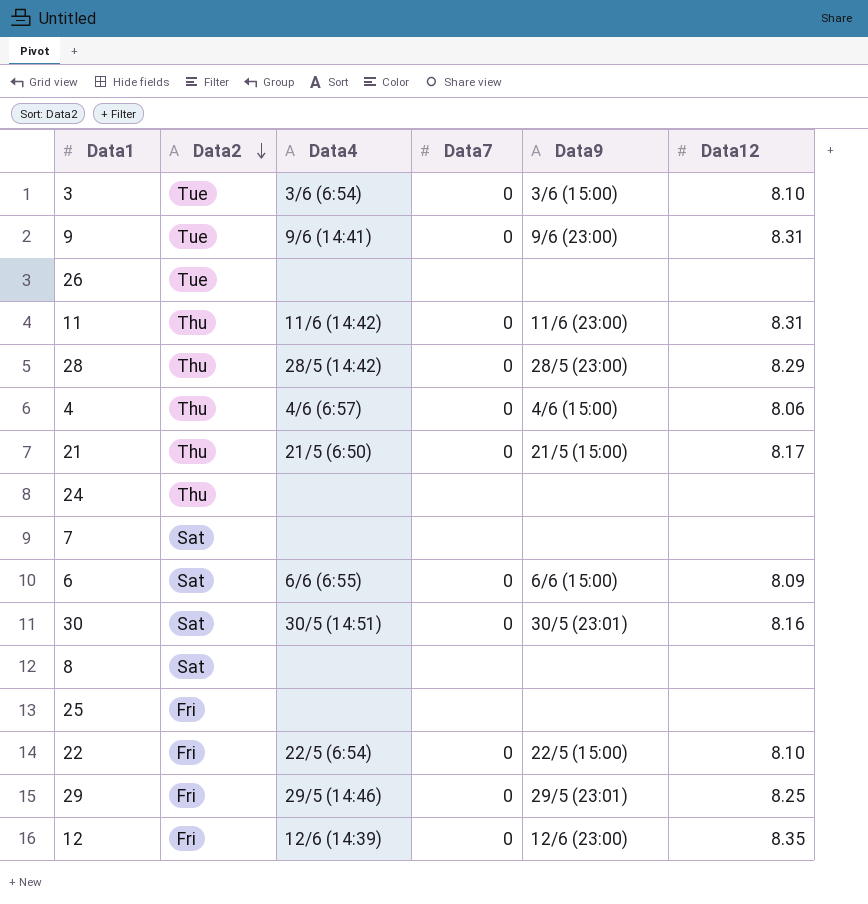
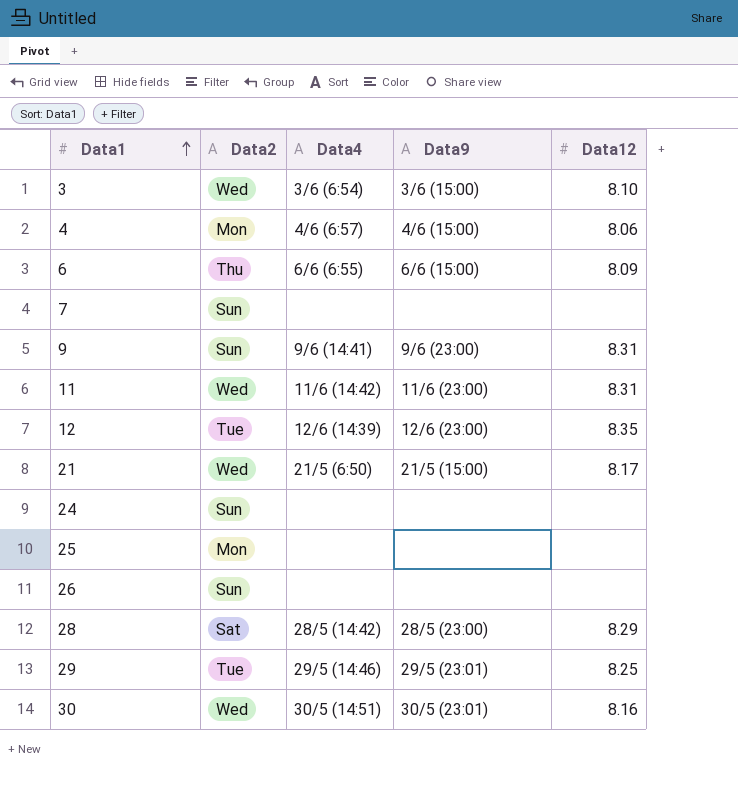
row order: Data2 descending -> Data1 ascending
column Data7 | position: 4 -> none
row 8: Sat | none | none | none | none -> none
row 22: Fri | 22/5 (6:54) | 0 | 22/5 (15:00) | 8.10 -> none
3 | Data2: Tue -> Wed
4 | Data2: Thu -> Mon
6 | Data2: Sat -> Thu
7 | Data2: Sat -> Sun
9 | Data2: Tue -> Sun
11 | Data2: Thu -> Wed
12 | Data2: Fri -> Tue
21 | Data2: Thu -> Wed
24 | Data2: Thu -> Sun
25 | Data2: Fri -> Mon
26 | Data2: Tue -> Sun
28 | Data2: Thu -> Sat
29 | Data2: Fri -> Tue
30 | Data2: Sat -> Wed

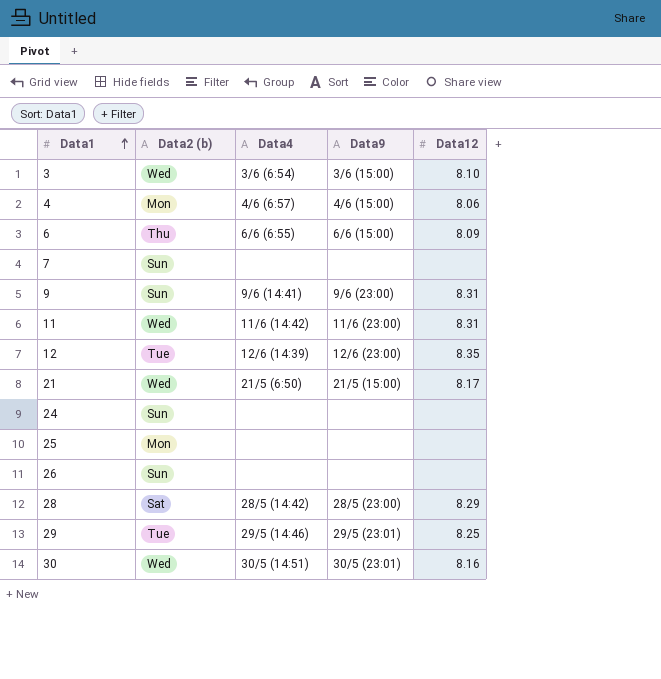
column name: Data2 -> Data2 (b)

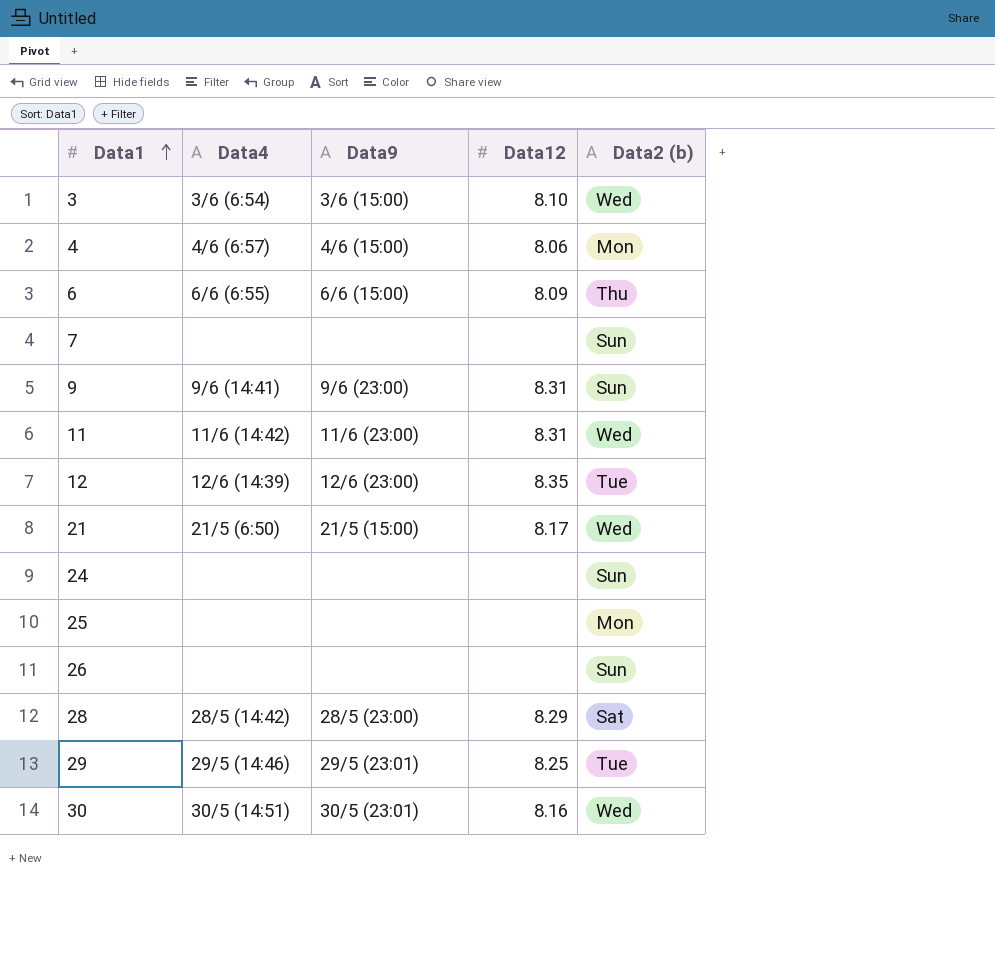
column Data2 (b) | position: 2 -> 5

